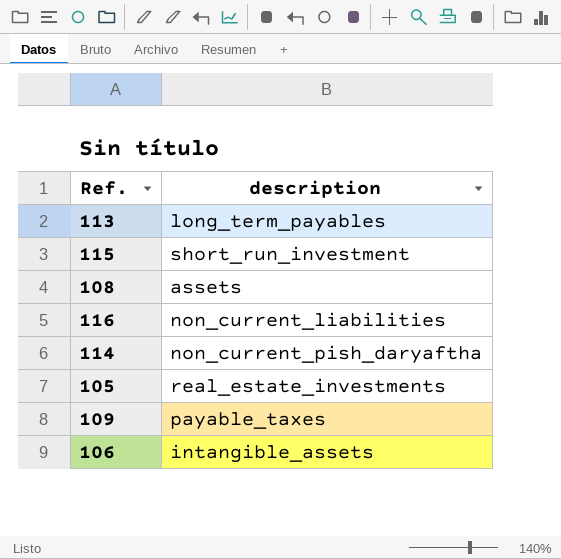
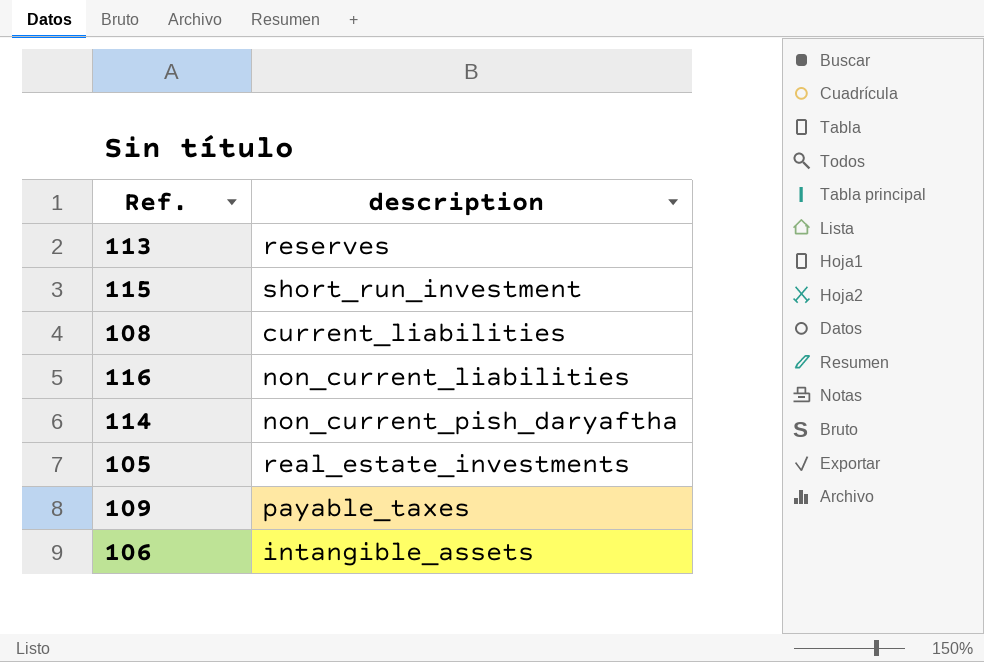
113 | description: long_term_payables -> reserves
108 | description: assets -> current_liabilities

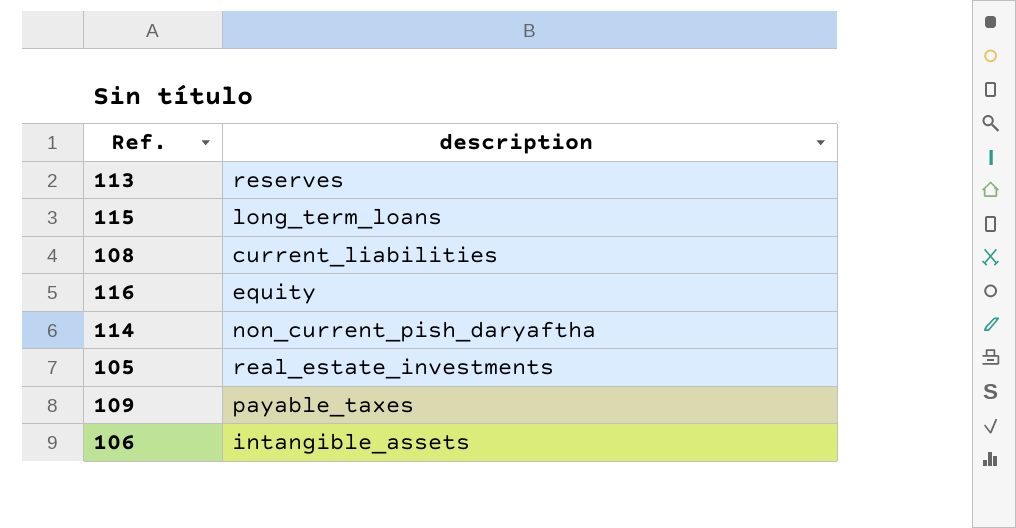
115 | description: short_run_investment -> long_term_loans
116 | description: non_current_liabilities -> equity

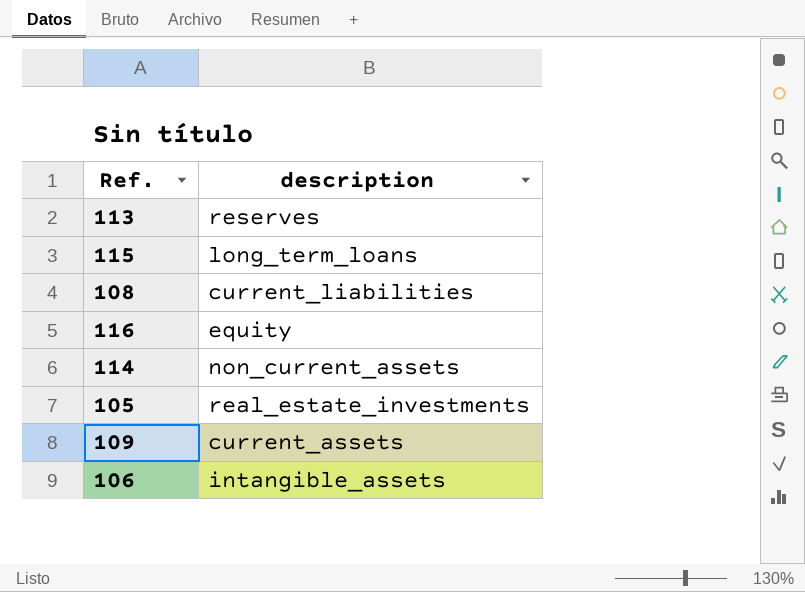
114 | description: non_current_pish_daryaftha -> non_current_assets
109 | description: payable_taxes -> current_assets

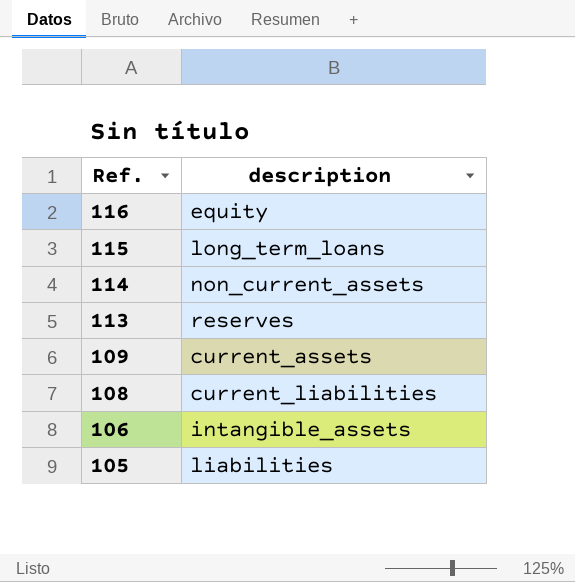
row order: none -> Ref. descending
105 | description: real_estate_investments -> liabilities

